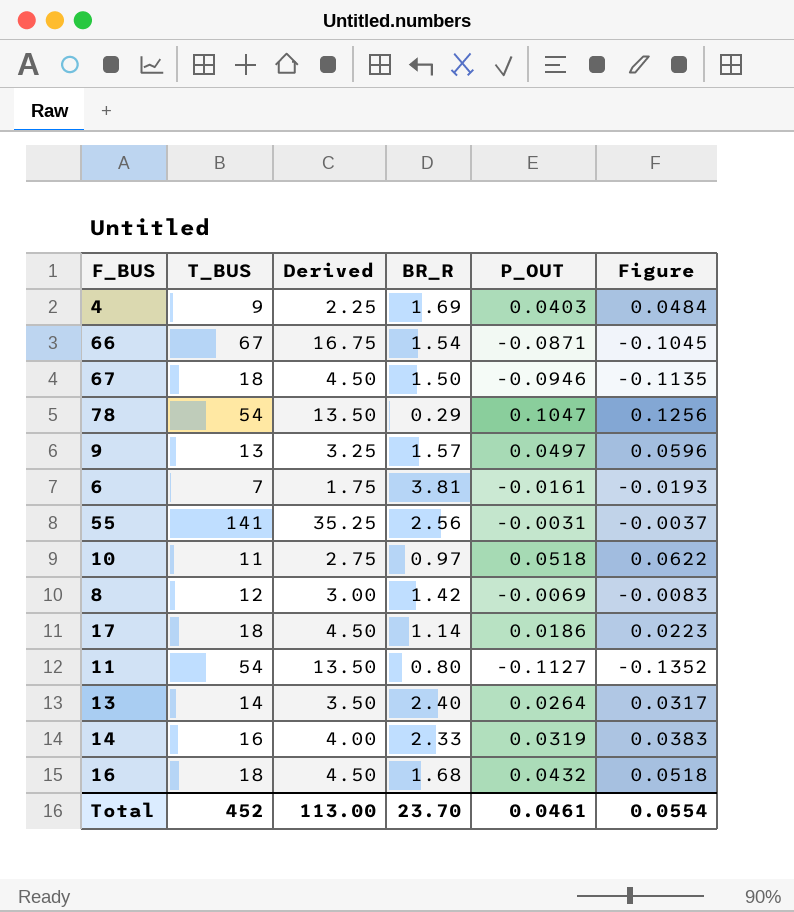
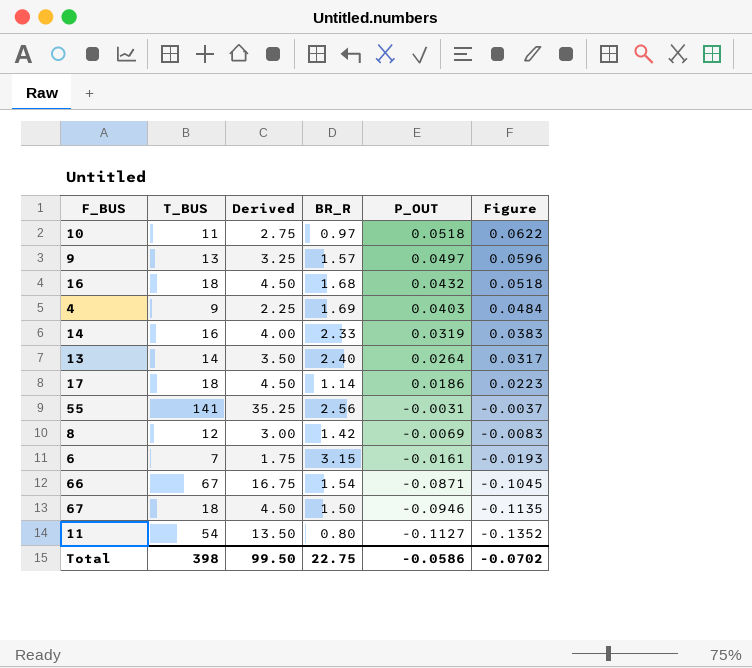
row order: none -> P_OUT descending
row 78: 54 | 13.50 | 0.29 | 0.1047 | 0.1256 -> none
6 | BR_R: 3.81 -> 3.15
Total | T_BUS: 452 -> 398
Total | Derived: 113.00 -> 99.50
Total | BR_R: 23.70 -> 22.75
Total | P_OUT: 0.0461 -> -0.0586
Total | Figure: 0.0554 -> -0.0702

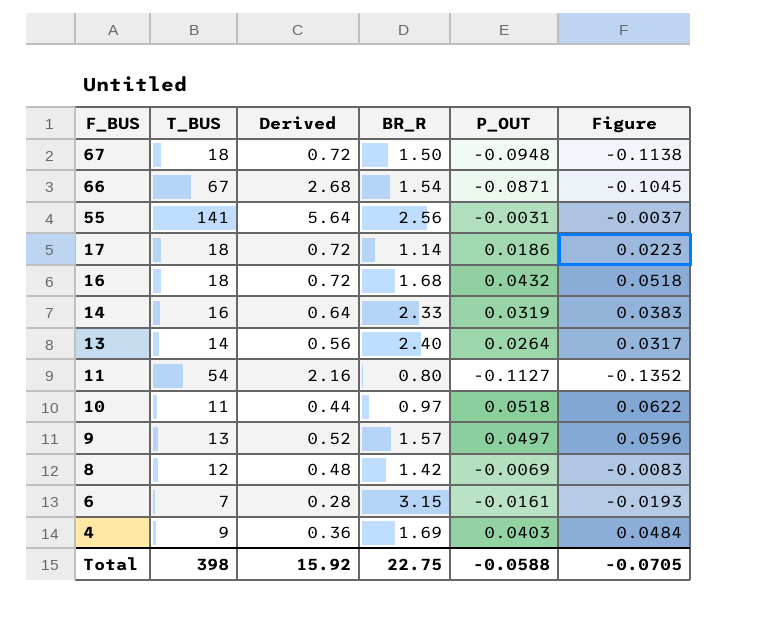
row order: P_OUT descending -> F_BUS descending
column Derived | formula: [T_BUS] * 0.25 -> [T_BUS] * 0.04
67 | P_OUT: -0.0946 -> -0.0948
67 | Figure: -0.1135 -> -0.1138
Total | Derived: 99.50 -> 15.92
Total | P_OUT: -0.0586 -> -0.0588
Total | Figure: -0.0702 -> -0.0705

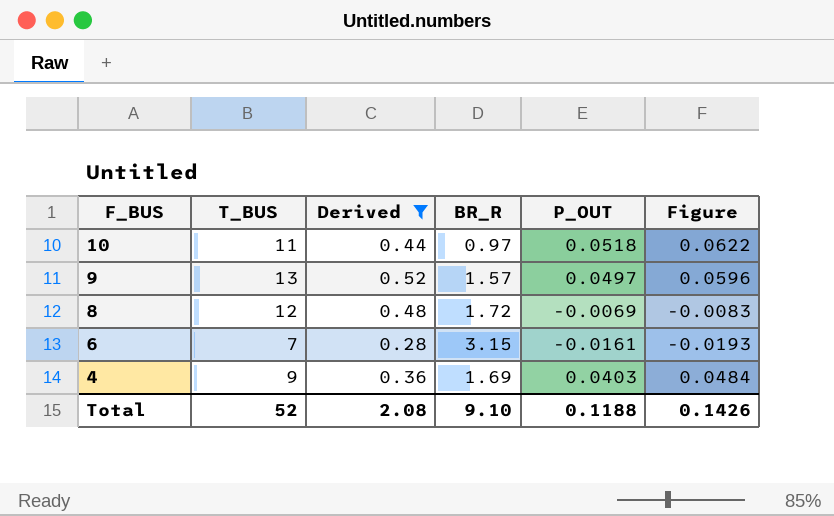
filter: none -> Derived <= 0.52
8 | BR_R: 1.42 -> 1.72
Total | T_BUS: 398 -> 52
Total | Derived: 15.92 -> 2.08
Total | BR_R: 22.75 -> 9.10
Total | P_OUT: -0.0588 -> 0.1188
Total | Figure: -0.0705 -> 0.1426

